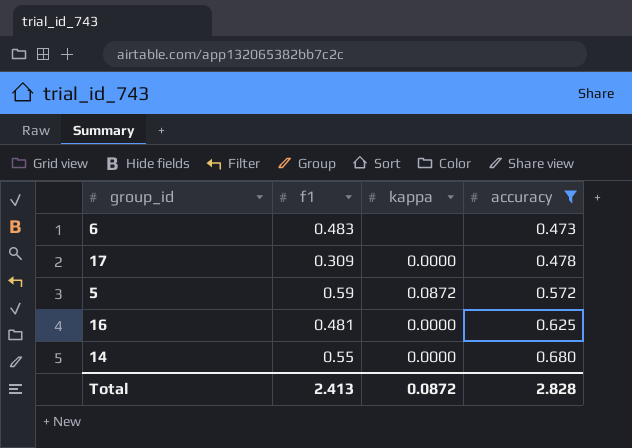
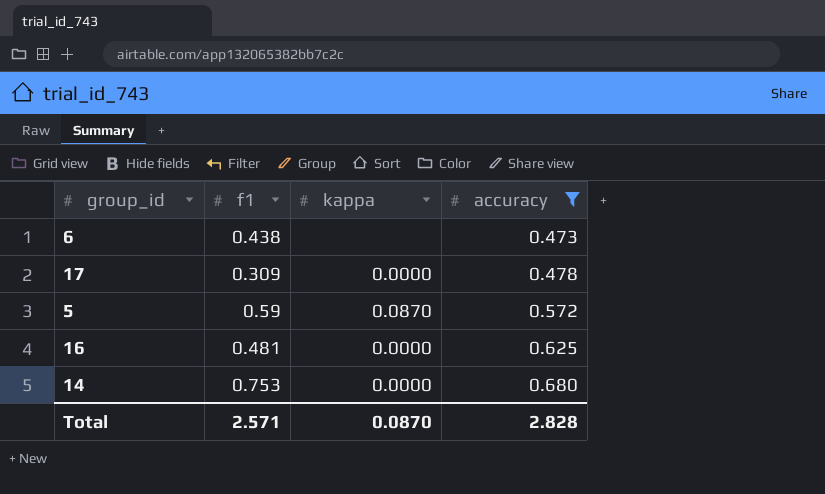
6 | f1: 0.483 -> 0.438
5 | kappa: 0.0872 -> 0.0870
14 | f1: 0.55 -> 0.753
Total | f1: 2.413 -> 2.571
Total | kappa: 0.0872 -> 0.0870

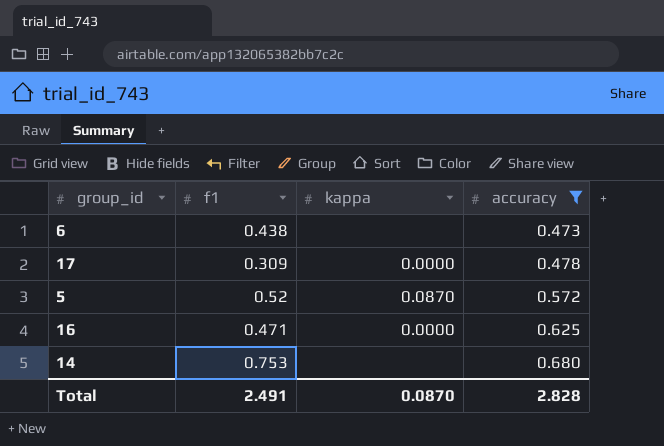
5 | f1: 0.59 -> 0.52
16 | f1: 0.481 -> 0.471
14 | kappa: 0.0000 -> none
Total | f1: 2.571 -> 2.491

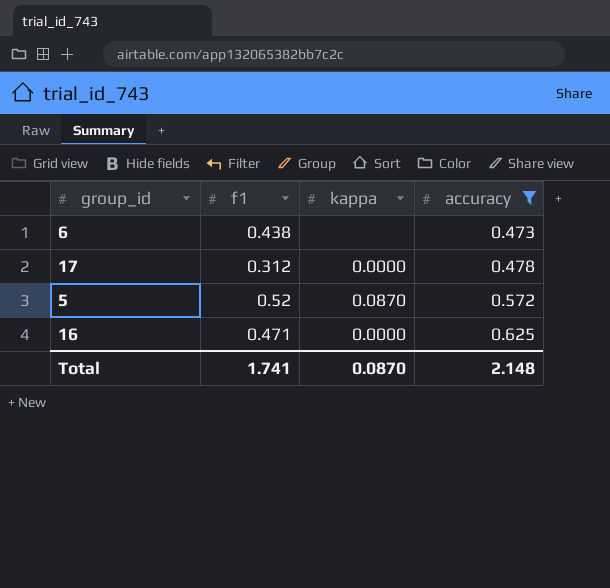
row 14: 0.753 | none | 0.680 -> none
17 | f1: 0.309 -> 0.312
Total | f1: 2.491 -> 1.741
Total | accuracy: 2.828 -> 2.148

